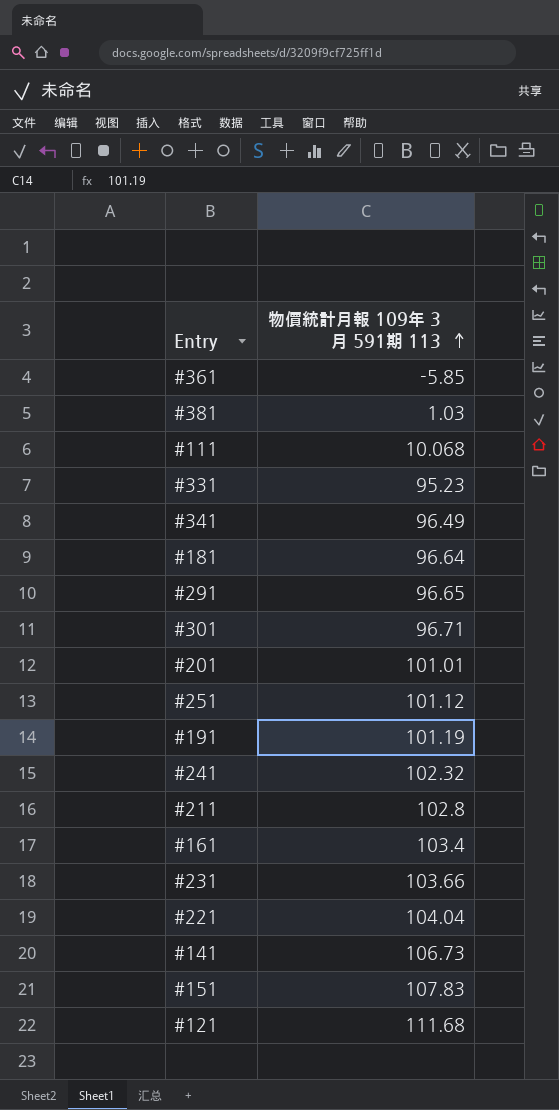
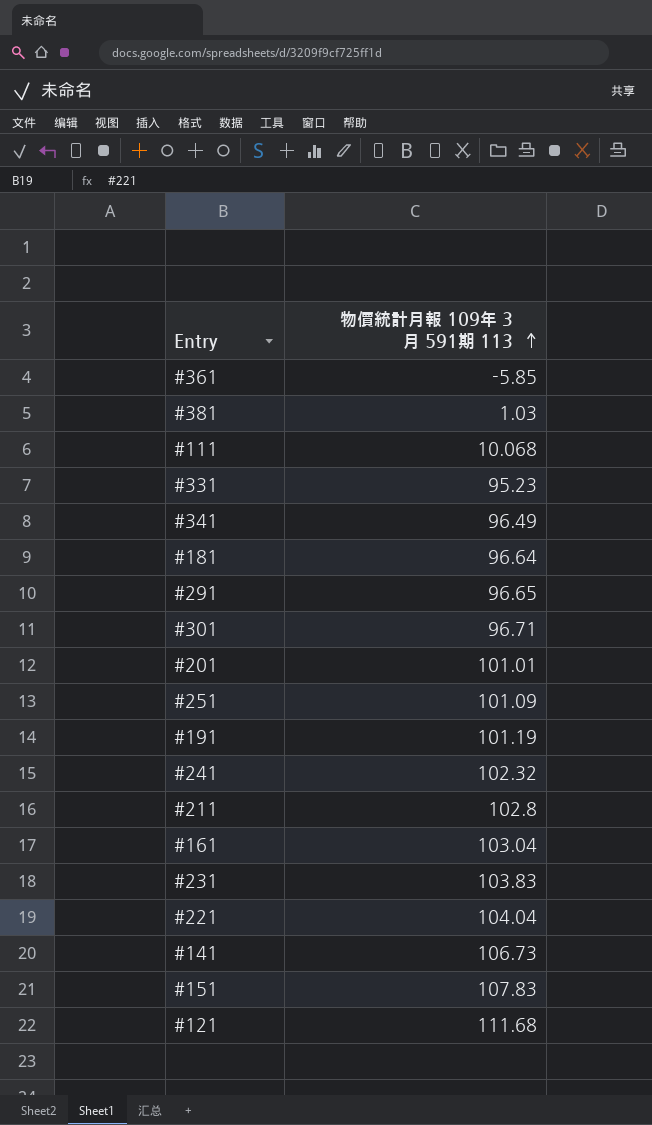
#251 | 物價統計月報 109年 3月 591期 113: 101.12 -> 101.09
#161 | 物價統計月報 109年 3月 591期 113: 103.4 -> 103.04
#231 | 物價統計月報 109年 3月 591期 113: 103.66 -> 103.83

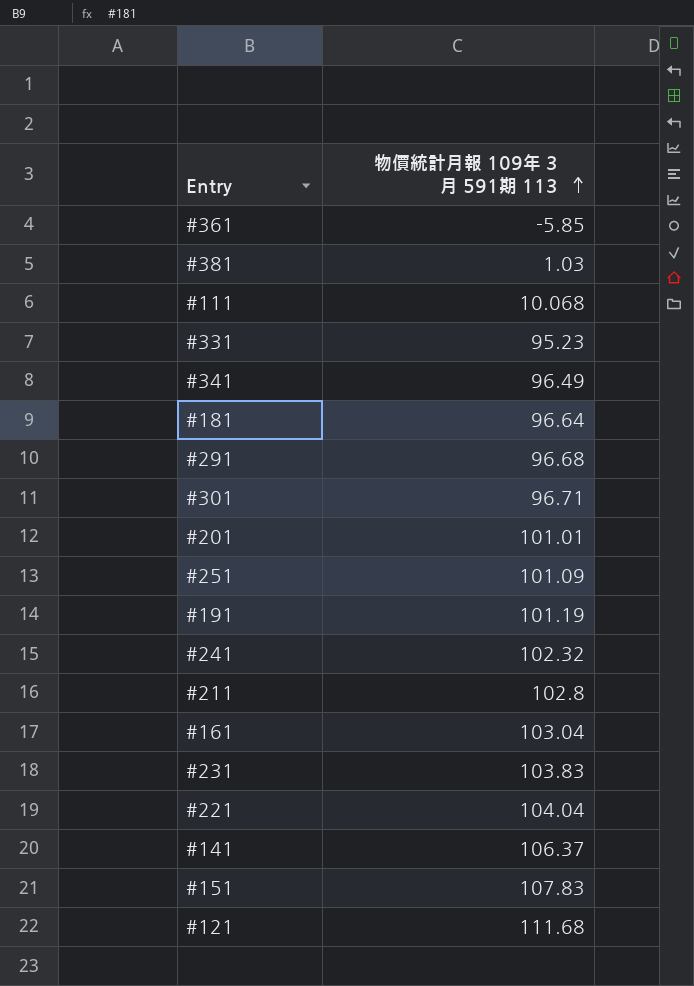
#291 | 物價統計月報 109年 3月 591期 113: 96.65 -> 96.68
#141 | 物價統計月報 109年 3月 591期 113: 106.73 -> 106.37

